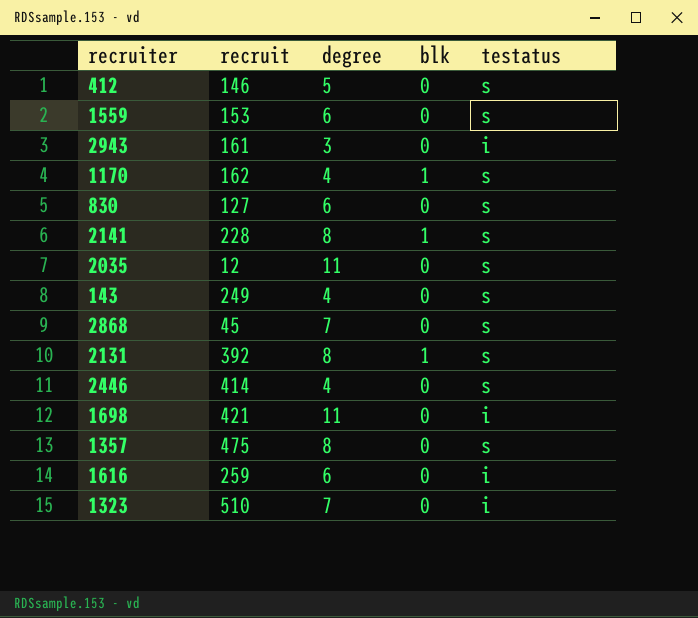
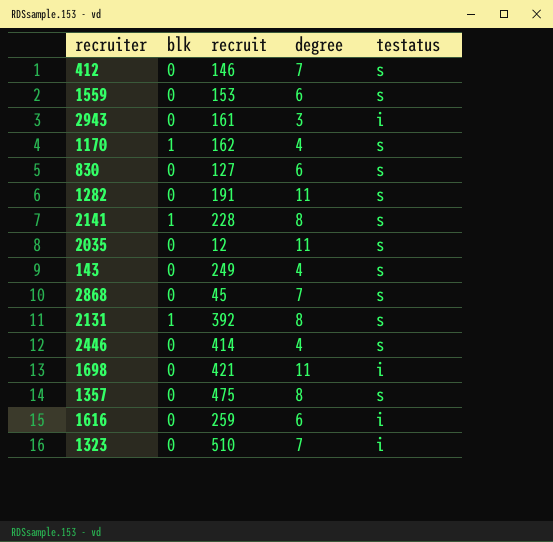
column blk | position: 4 -> 2
412 | degree: 5 -> 7
row 1282: none -> 0 | 191 | 11 | s

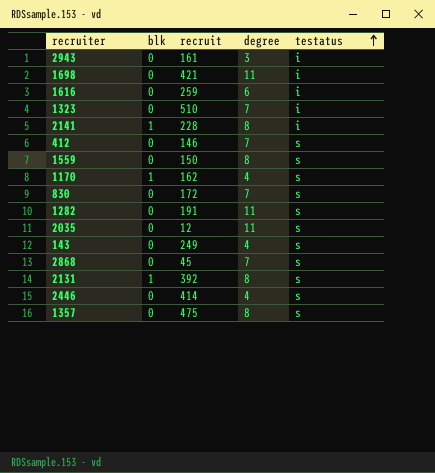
row order: none -> testatus ascending
2141 | testatus: s -> i
1559 | recruit: 153 -> 150
1559 | degree: 6 -> 8
830 | recruit: 127 -> 172
830 | degree: 6 -> 7

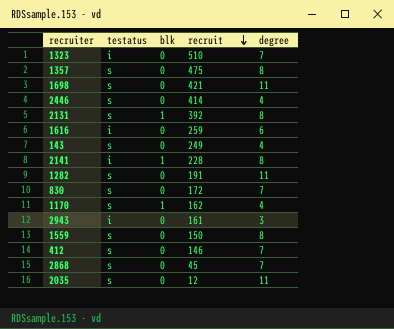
row order: testatus ascending -> recruit descending
column testatus | position: 5 -> 2
1698 | testatus: i -> s

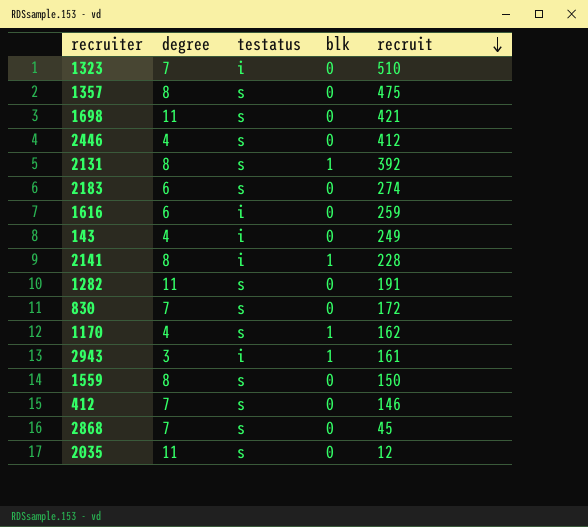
column degree | position: 5 -> 2
2446 | recruit: 414 -> 412
row 2183: none -> 6 | s | 0 | 274
143 | testatus: s -> i
2943 | blk: 0 -> 1

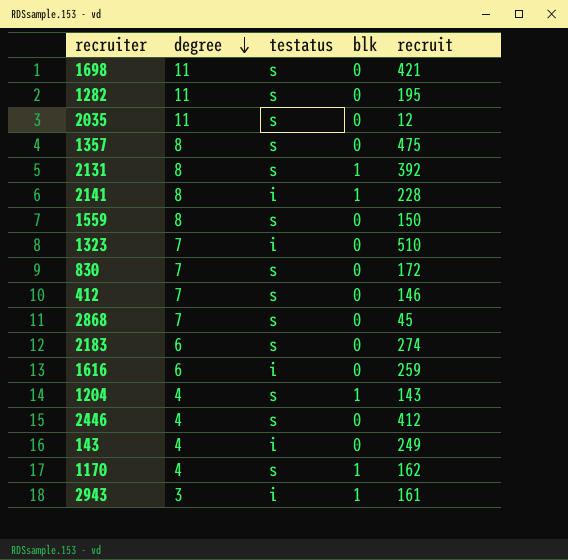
row order: recruit descending -> degree descending
1282 | recruit: 191 -> 195
row 1204: none -> 4 | s | 1 | 143

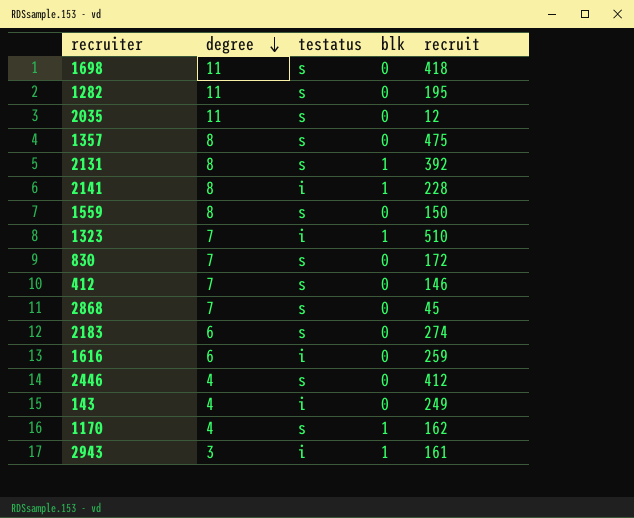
row 1204: 4 | s | 1 | 143 -> none
1698 | recruit: 421 -> 418
1323 | blk: 0 -> 1

